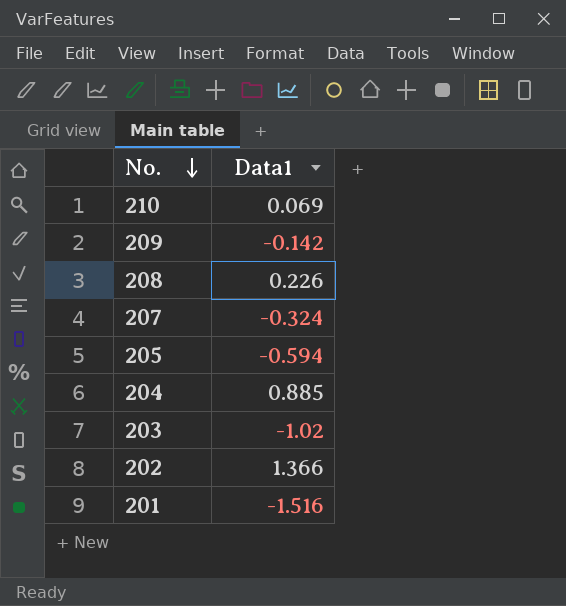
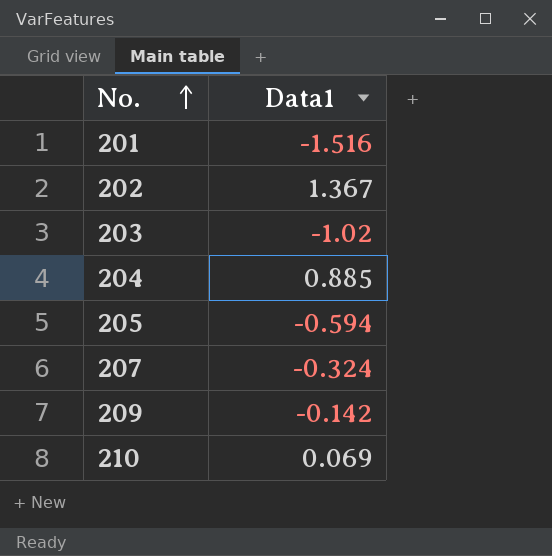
row order: No. descending -> No. ascending
row 208: 0.226 -> none
202 | Data1: 1.366 -> 1.367

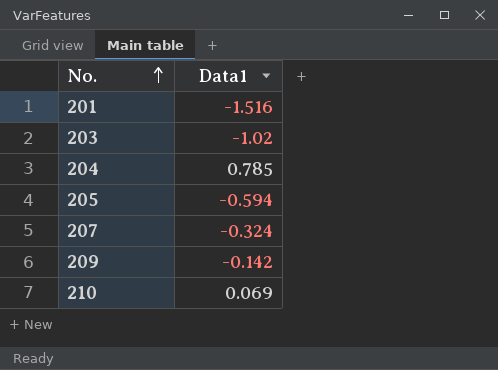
row 202: 1.367 -> none
204 | Data1: 0.885 -> 0.785

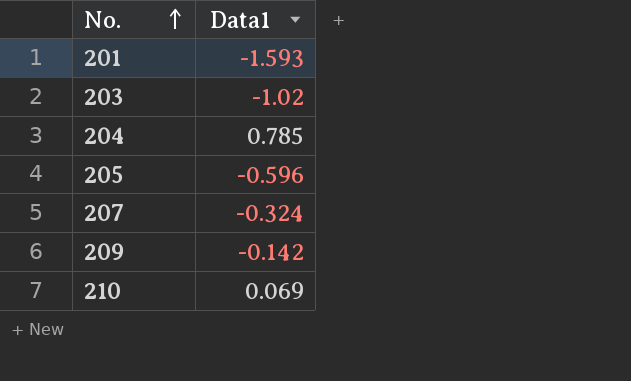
201 | Data1: -1.516 -> -1.593
205 | Data1: -0.594 -> -0.596

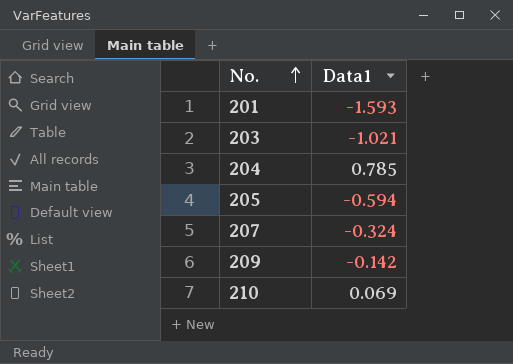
203 | Data1: -1.02 -> -1.021
205 | Data1: -0.596 -> -0.594

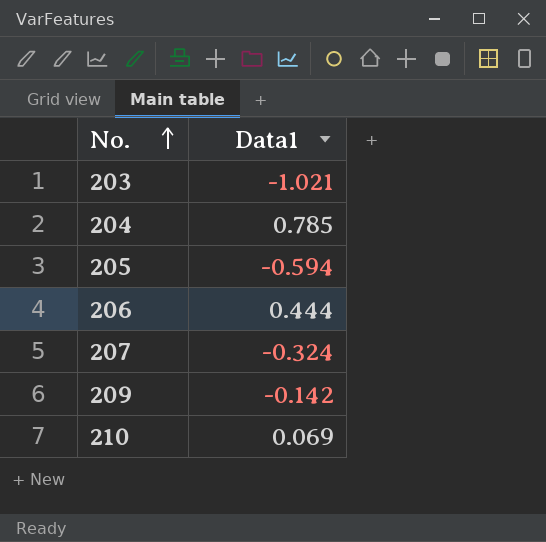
row 201: -1.593 -> none
row 206: none -> 0.444

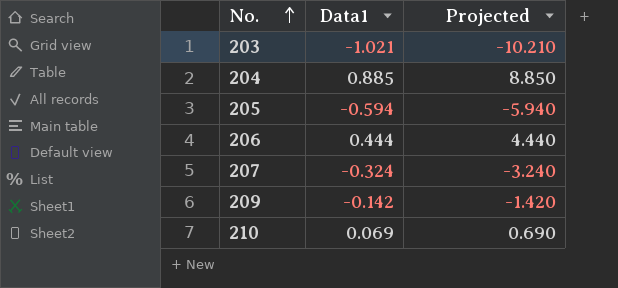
column Projected | formula: none -> [Data1] * 10
204 | Data1: 0.785 -> 0.885

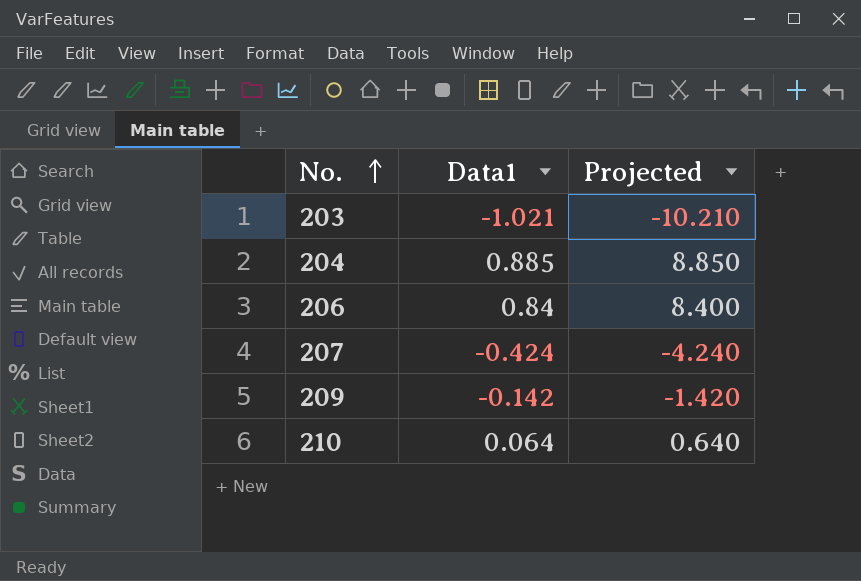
row 205: -0.594 | -5.940 -> none
206 | Data1: 0.444 -> 0.84
206 | Projected: 4.440 -> 8.400
207 | Data1: -0.324 -> -0.424
207 | Projected: -3.240 -> -4.240
210 | Data1: 0.069 -> 0.064
210 | Projected: 0.690 -> 0.640

